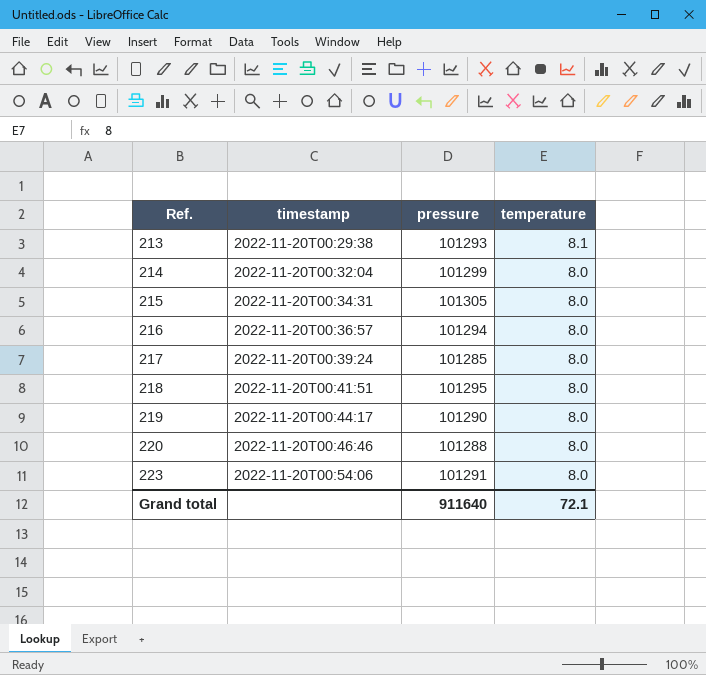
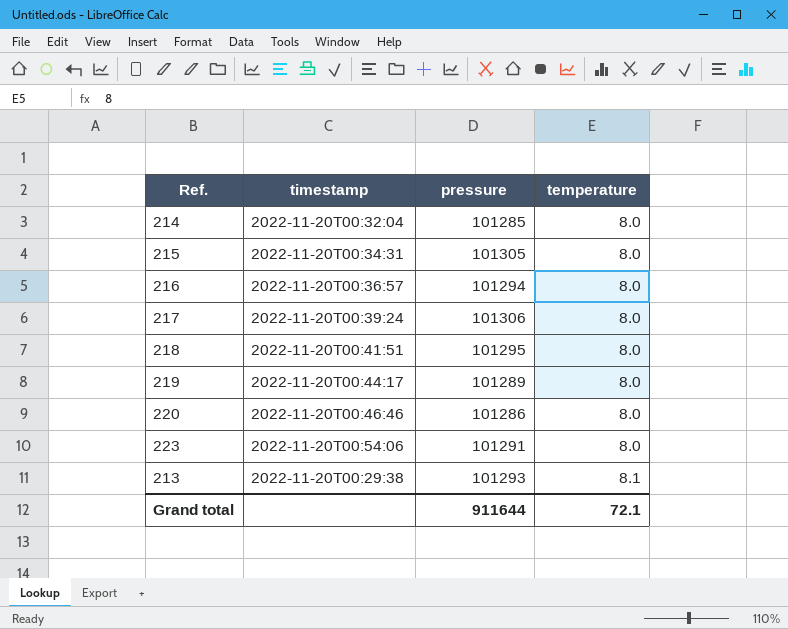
row order: Ref. ascending -> temperature ascending
214 | pressure: 101299 -> 101285
217 | pressure: 101285 -> 101306
219 | pressure: 101290 -> 101289
220 | pressure: 101288 -> 101286
Grand total | pressure: 911640 -> 911644

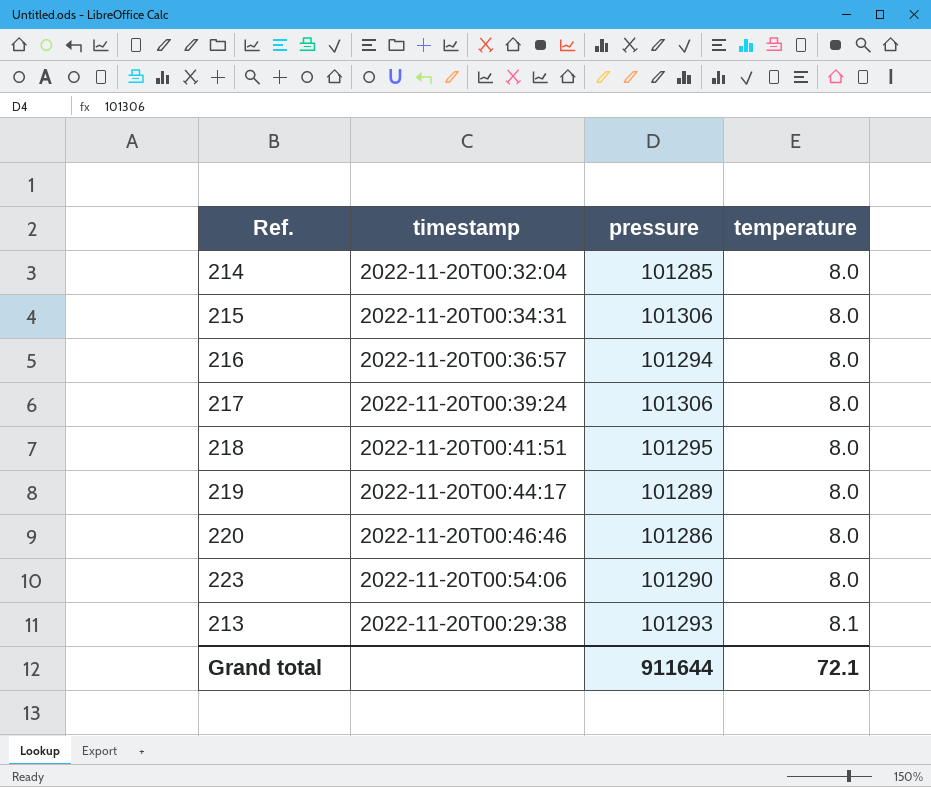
215 | pressure: 101305 -> 101306
223 | pressure: 101291 -> 101290

